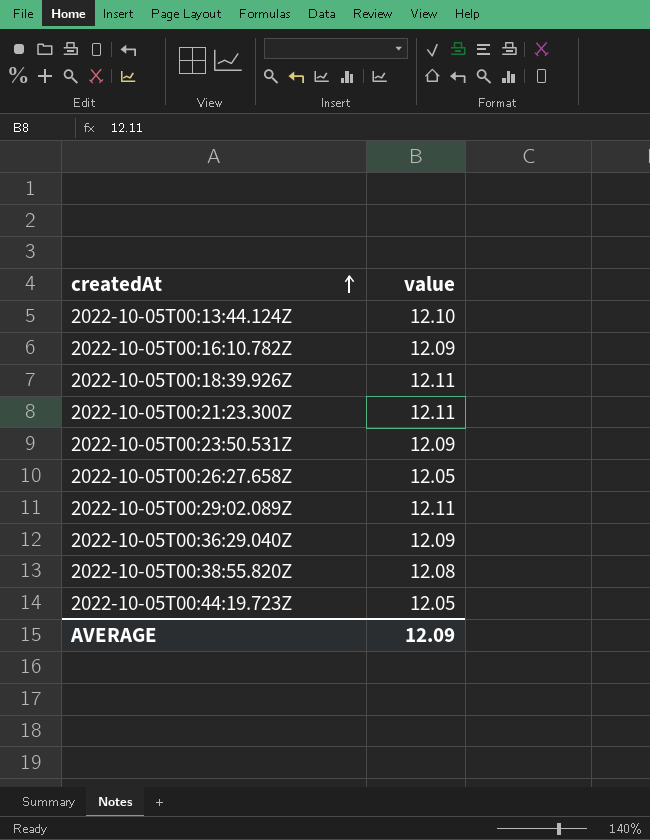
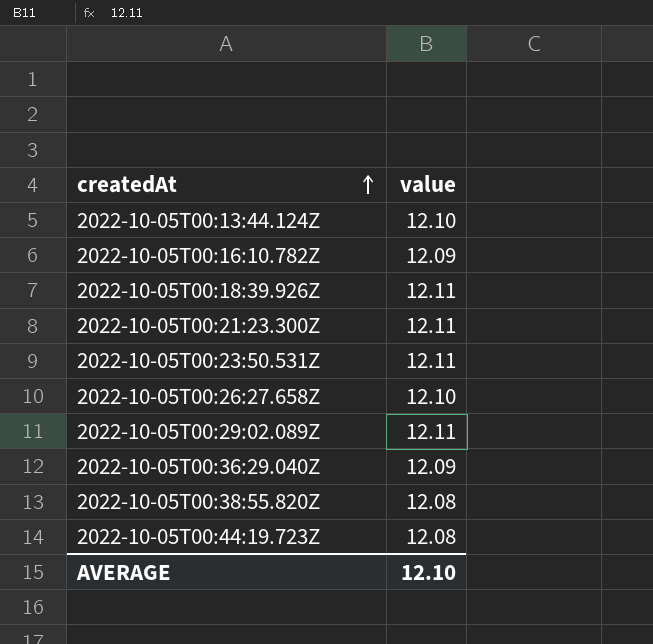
2022-10-05T00:23:50.531Z | value: 12.09 -> 12.11
2022-10-05T00:26:27.658Z | value: 12.05 -> 12.10
2022-10-05T00:44:19.723Z | value: 12.05 -> 12.08
AVERAGE | value: 12.09 -> 12.10

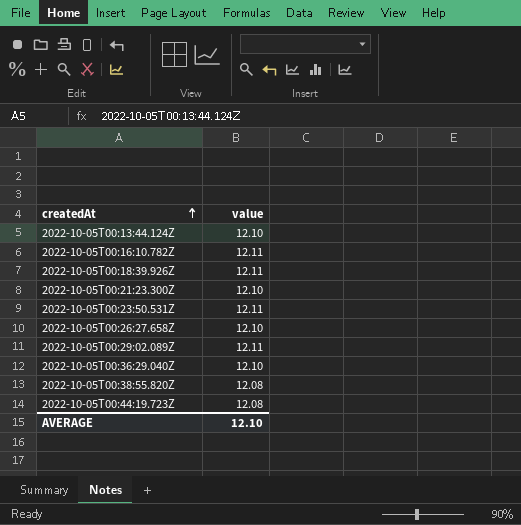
2022-10-05T00:16:10.782Z | value: 12.09 -> 12.11
2022-10-05T00:21:23.300Z | value: 12.11 -> 12.10
2022-10-05T00:36:29.040Z | value: 12.09 -> 12.10

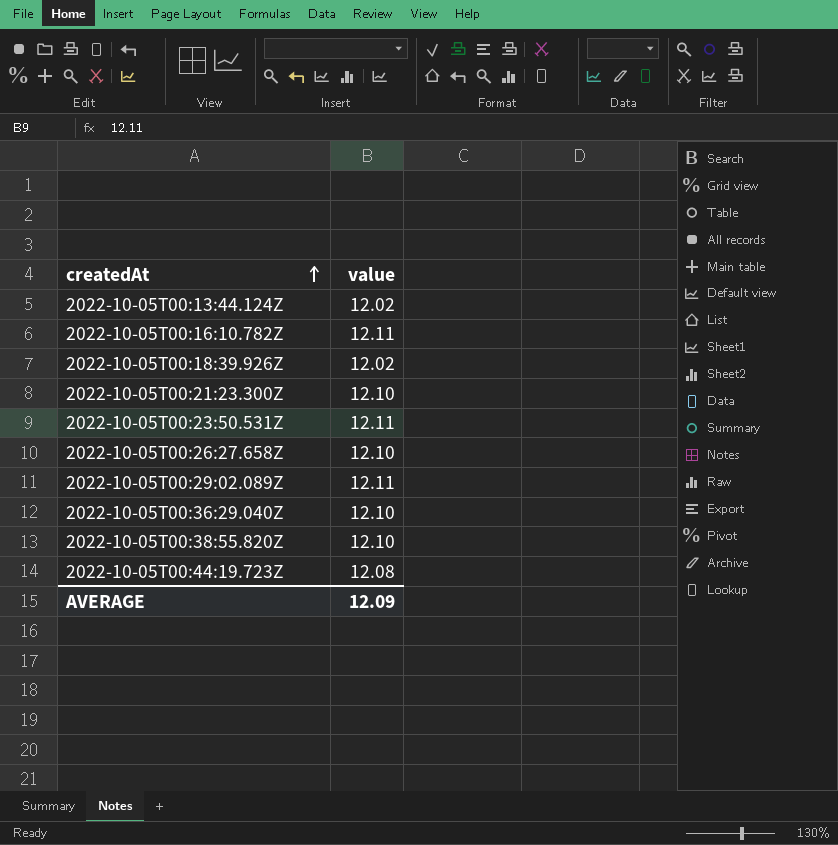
2022-10-05T00:13:44.124Z | value: 12.10 -> 12.02
2022-10-05T00:18:39.926Z | value: 12.11 -> 12.02
2022-10-05T00:38:55.820Z | value: 12.08 -> 12.10
AVERAGE | value: 12.10 -> 12.09

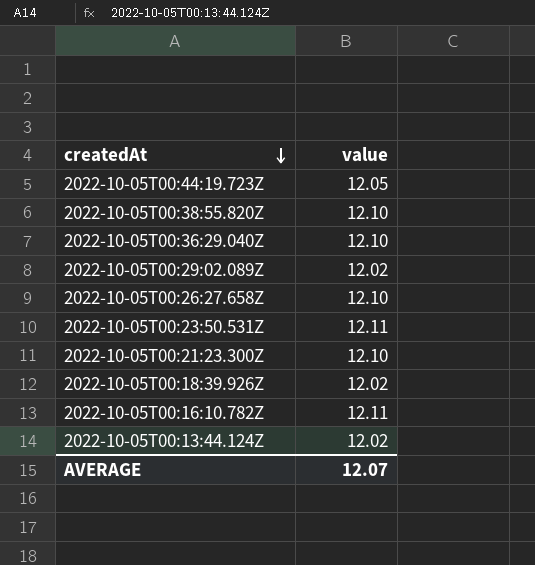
row order: createdAt ascending -> createdAt descending
2022-10-05T00:44:19.723Z | value: 12.08 -> 12.05
2022-10-05T00:29:02.089Z | value: 12.11 -> 12.02
AVERAGE | value: 12.09 -> 12.07

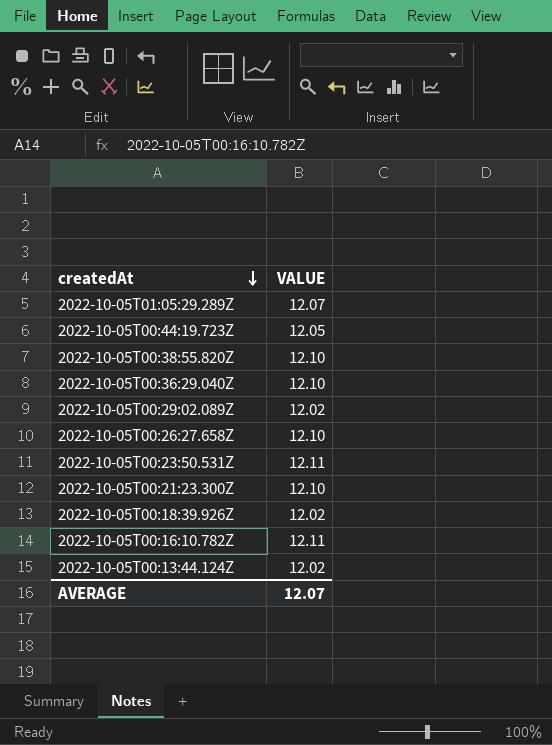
column name: value -> VALUE
row 2022-10-05T01:05:29.289Z: none -> 12.07

